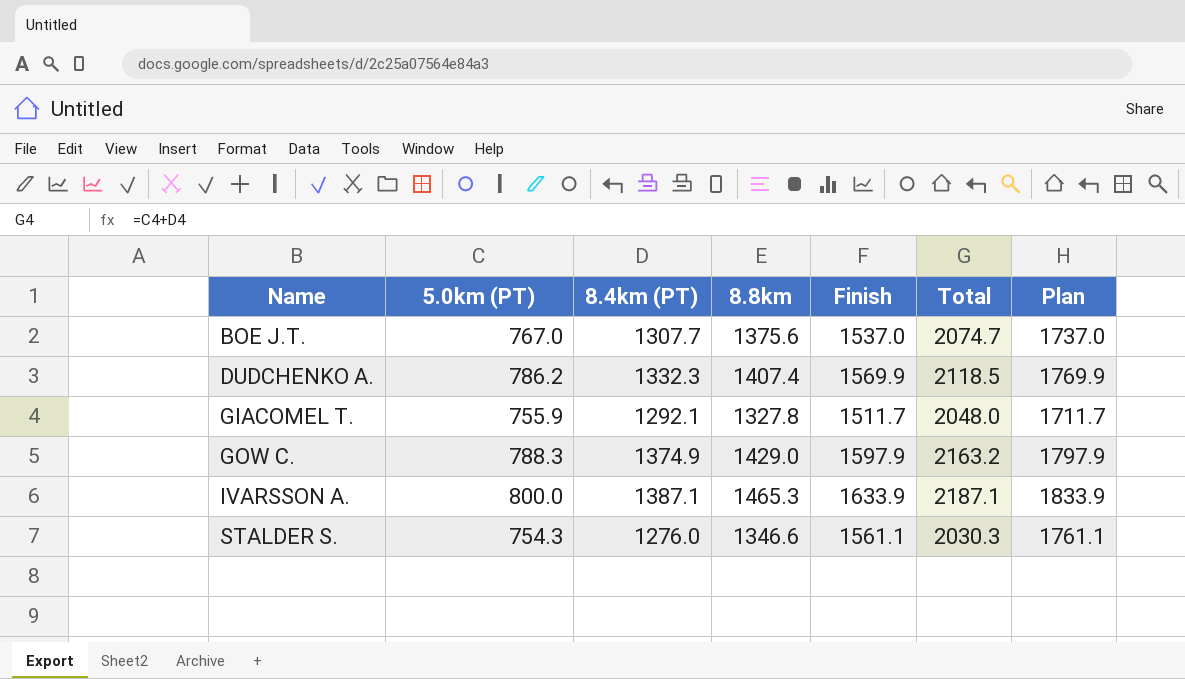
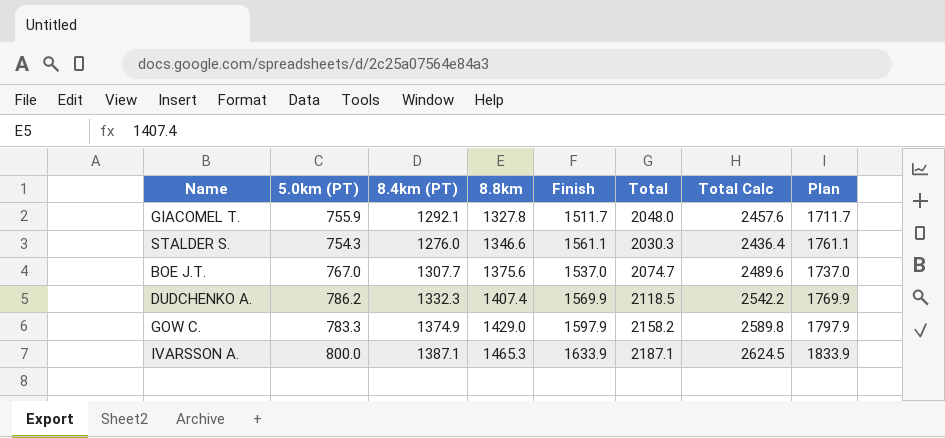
row order: Name ascending -> 8.8km ascending
column Total Calc | formula: none -> [Total] * 1.2
GOW C. | 5.0km (PT): 788.3 -> 783.3
GOW C. | Total: 2163.2 -> 2158.2

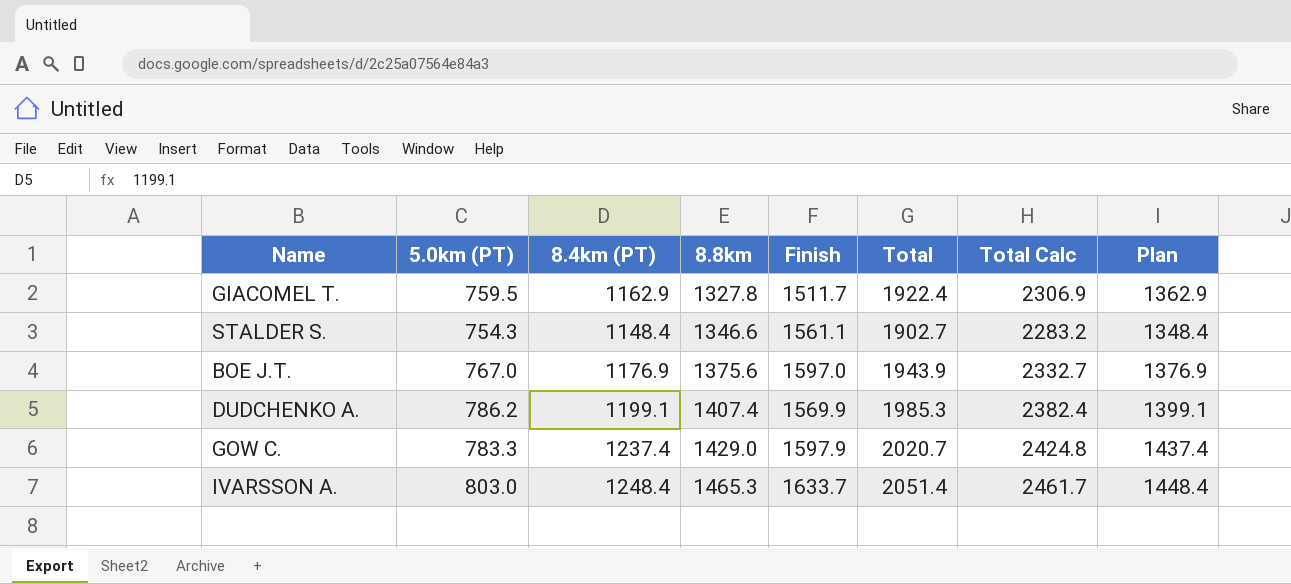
column Plan | formula: [Finish] + 200 -> [8.4km (PT)] + 200
GIACOMEL T. | 5.0km (PT): 755.9 -> 759.5
GIACOMEL T. | 8.4km (PT): 1292.1 -> 1162.9
GIACOMEL T. | Total: 2048.0 -> 1922.4
GIACOMEL T. | Total Calc: 2457.6 -> 2306.9
STALDER S. | 8.4km (PT): 1276.0 -> 1148.4
STALDER S. | Total: 2030.3 -> 1902.7
STALDER S. | Total Calc: 2436.4 -> 2283.2
BOE J.T. | 8.4km (PT): 1307.7 -> 1176.9
BOE J.T. | Finish: 1537.0 -> 1597.0
BOE J.T. | Total: 2074.7 -> 1943.9
BOE J.T. | Total Calc: 2489.6 -> 2332.7
DUDCHENKO A. | 8.4km (PT): 1332.3 -> 1199.1
DUDCHENKO A. | Total: 2118.5 -> 1985.3
DUDCHENKO A. | Total Calc: 2542.2 -> 2382.4
GOW C. | 8.4km (PT): 1374.9 -> 1237.4
GOW C. | Total: 2158.2 -> 2020.7
GOW C. | Total Calc: 2589.8 -> 2424.8
IVARSSON A. | 5.0km (PT): 800.0 -> 803.0
IVARSSON A. | 8.4km (PT): 1387.1 -> 1248.4
IVARSSON A. | Finish: 1633.9 -> 1633.7
IVARSSON A. | Total: 2187.1 -> 2051.4
IVARSSON A. | Total Calc: 2624.5 -> 2461.7

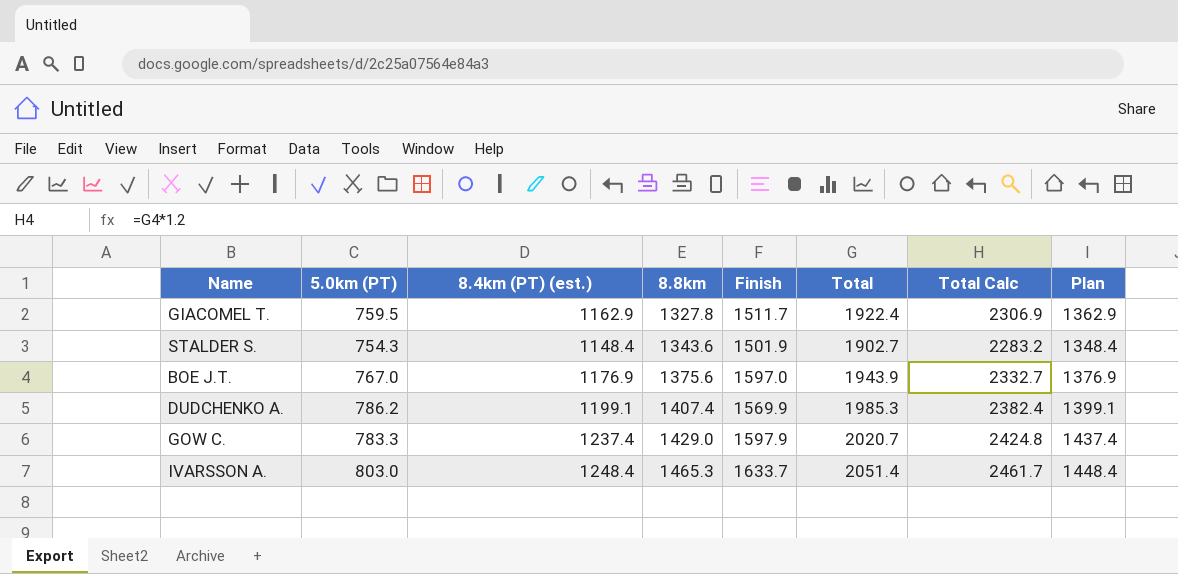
column name: 8.4km (PT) -> 8.4km (PT) (est.)
STALDER S. | 8.8km: 1346.6 -> 1343.6
STALDER S. | Finish: 1561.1 -> 1501.9

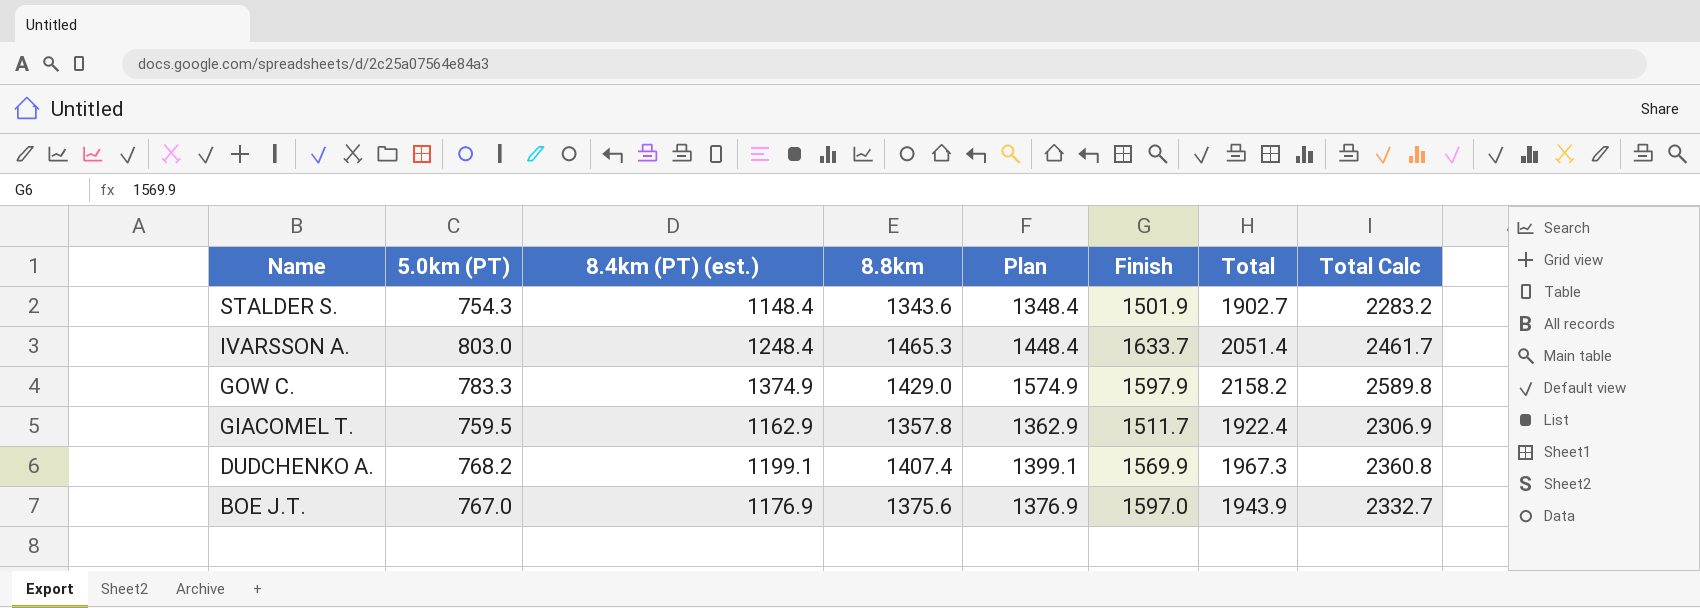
row order: 8.8km ascending -> Name descending
column Plan | position: 8 -> 5
GOW C. | 8.4km (PT) (est.): 1237.4 -> 1374.9
GOW C. | Plan: 1437.4 -> 1574.9
GOW C. | Total: 2020.7 -> 2158.2
GOW C. | Total Calc: 2424.8 -> 2589.8
GIACOMEL T. | 8.8km: 1327.8 -> 1357.8
DUDCHENKO A. | 5.0km (PT): 786.2 -> 768.2
DUDCHENKO A. | Total: 1985.3 -> 1967.3
DUDCHENKO A. | Total Calc: 2382.4 -> 2360.8

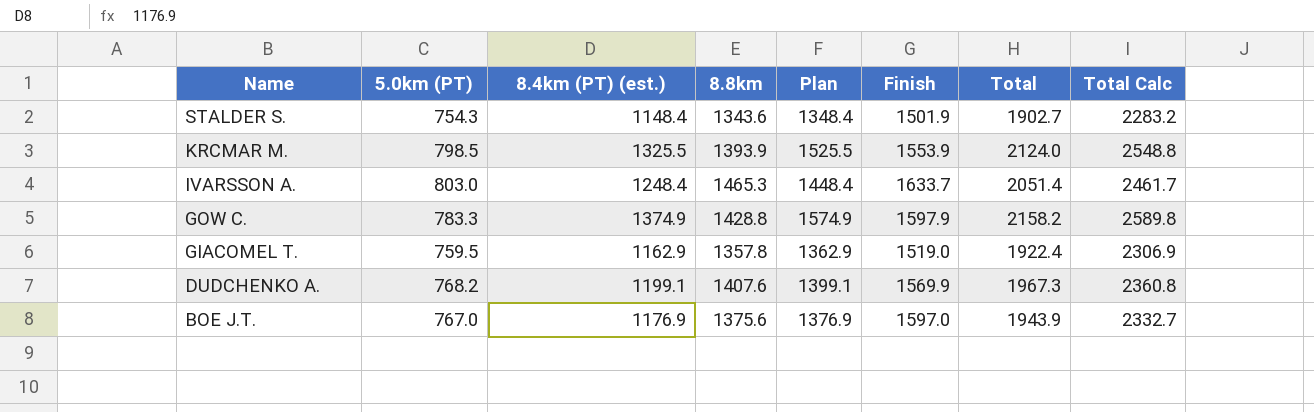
row KRCMAR M.: none -> 798.5 | 1325.5 | 1393.9 | 1525.5 | 1553.9 | 2124.0 | 2548.8
GOW C. | 8.8km: 1429.0 -> 1428.8
GIACOMEL T. | Finish: 1511.7 -> 1519.0
DUDCHENKO A. | 8.8km: 1407.4 -> 1407.6

